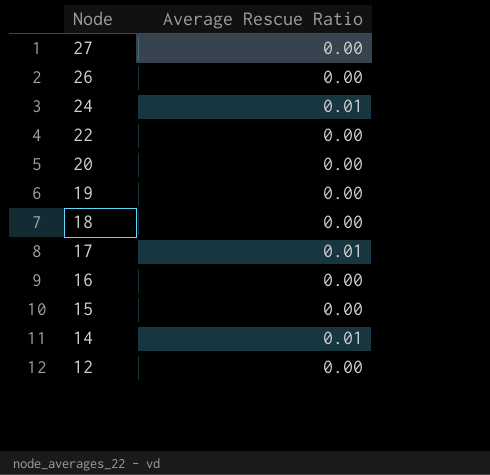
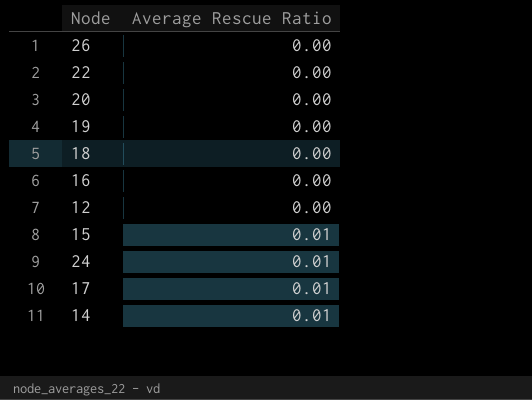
row order: Node descending -> Average Rescue Ratio ascending
row 27: 0.00 -> none
15 | Average Rescue Ratio: 0.00 -> 0.01

